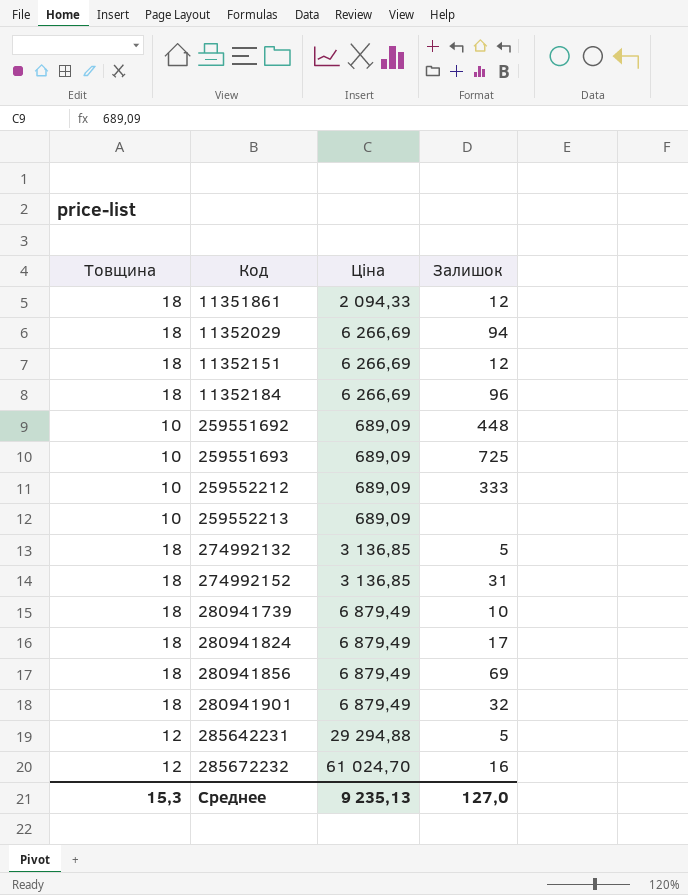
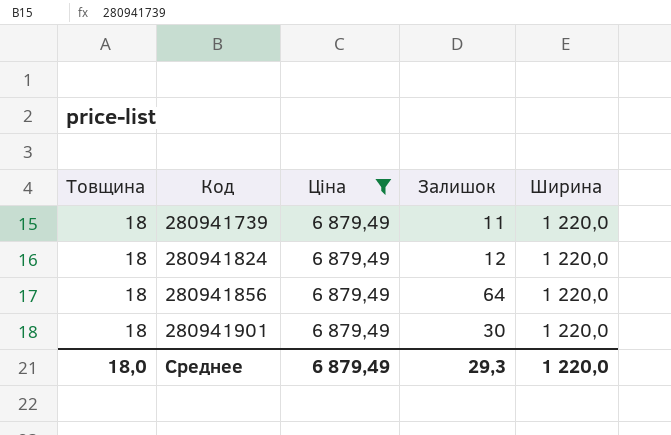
filter: none -> Ціна = 6 879,49
column Ширина | position: none -> 5
280941739 | Залишок: 10 -> 11
280941824 | Залишок: 17 -> 12
280941856 | Залишок: 69 -> 64
280941901 | Залишок: 32 -> 30
Среднее | Товщина: 15,3 -> 18,0
Среднее | Ціна: 9 235,13 -> 6 879,49
Среднее | Залишок: 127,0 -> 29,3

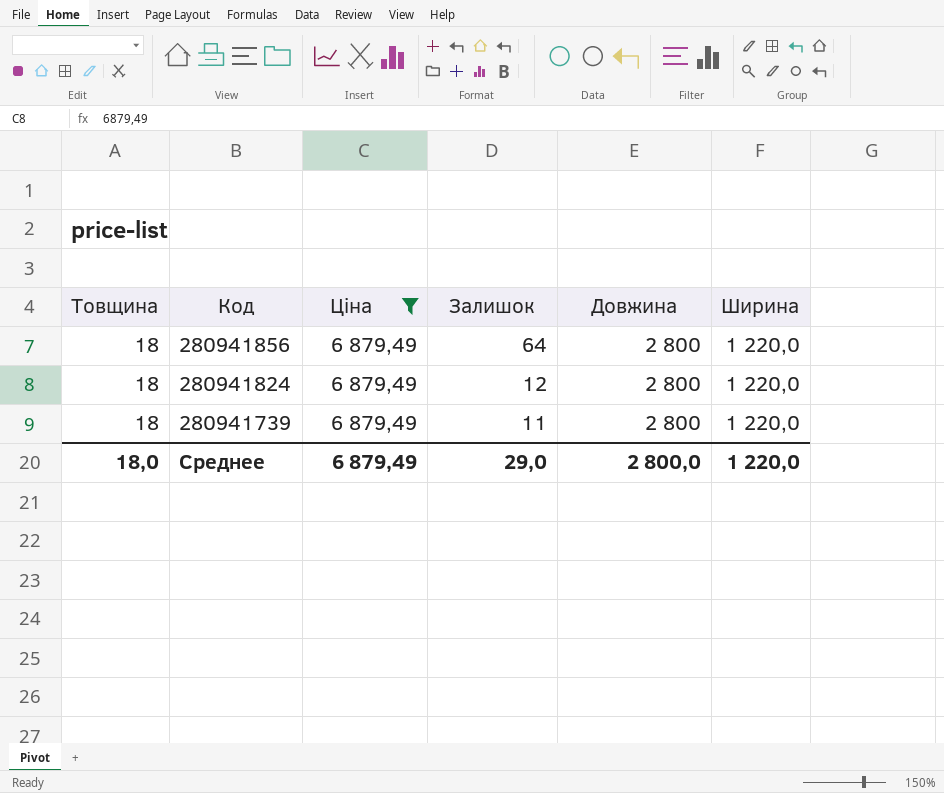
row order: Код ascending -> Код descending
column Довжина | position: none -> 5
row 280941901: 18 | 6 879,49 | 30 | 1 220,0 -> none
Среднее | Залишок: 29,3 -> 29,0

